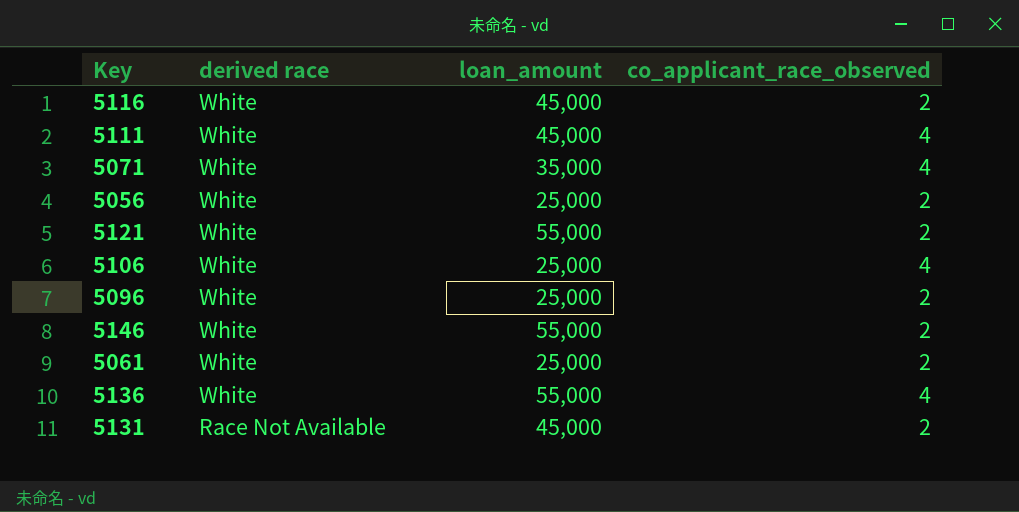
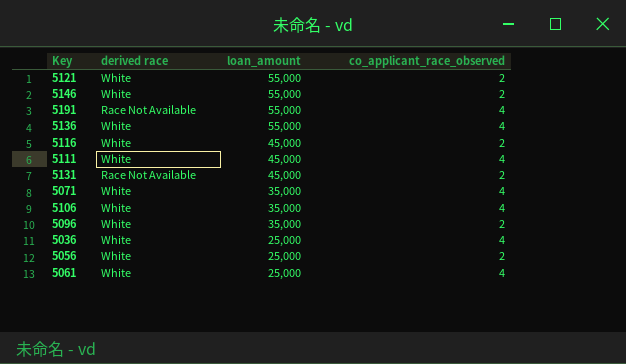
row order: derived race descending -> loan_amount descending
row 5191: none -> Race Not Available | 55,000 | 4
5106 | loan_amount: 25,000 -> 35,000
5096 | loan_amount: 25,000 -> 35,000
row 5036: none -> White | 25,000 | 4
5061 | co_applicant_race_observed: 2 -> 4

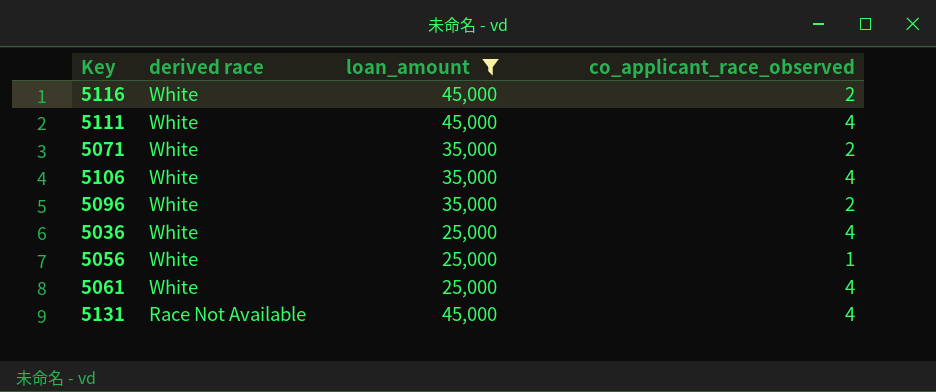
filter: none -> loan_amount != 55,000
row order: loan_amount descending -> derived race descending
5071 | co_applicant_race_observed: 4 -> 2
5056 | co_applicant_race_observed: 2 -> 1
5131 | co_applicant_race_observed: 2 -> 4

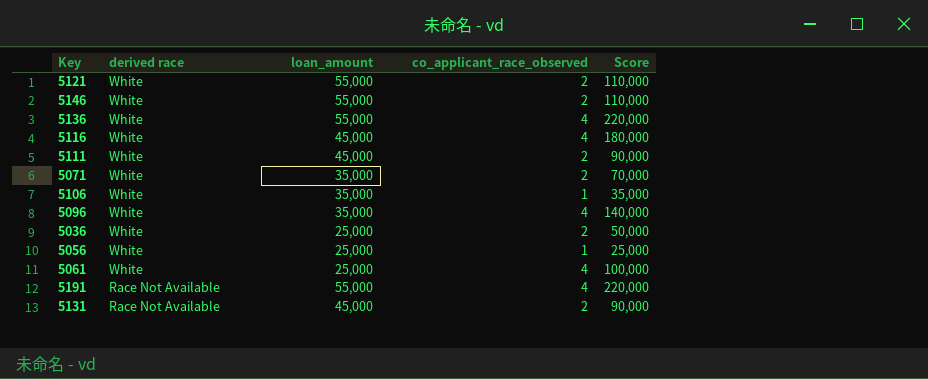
filter: loan_amount != 55,000 -> none
column Score | formula: none -> [loan_amount] * [co_applicant_race_observed]
5116 | co_applicant_race_observed: 2 -> 4
5111 | co_applicant_race_observed: 4 -> 2
5106 | co_applicant_race_observed: 4 -> 1
5096 | co_applicant_race_observed: 2 -> 4
5036 | co_applicant_race_observed: 4 -> 2
5131 | co_applicant_race_observed: 4 -> 2

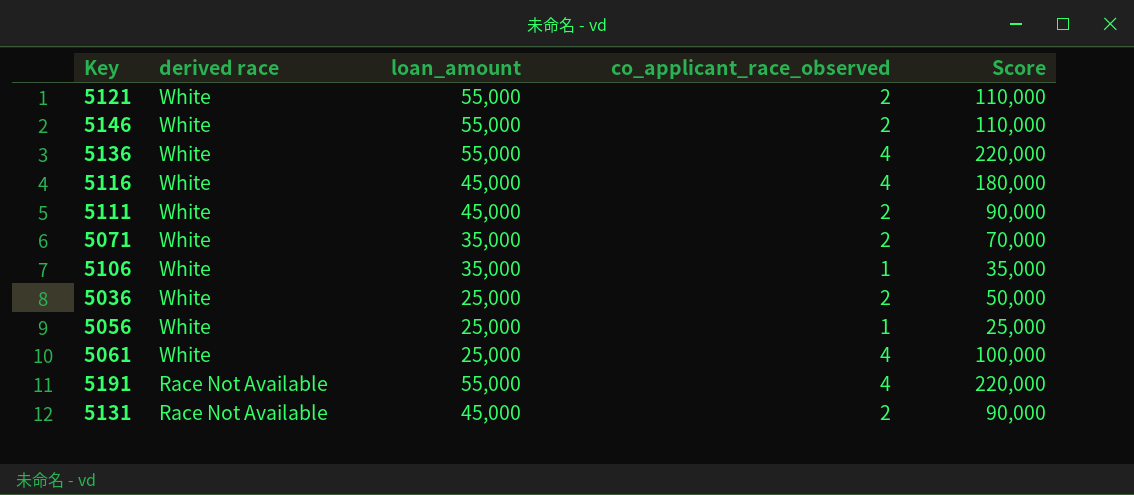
row 5096: White | 35,000 | 4 | 140,000 -> none

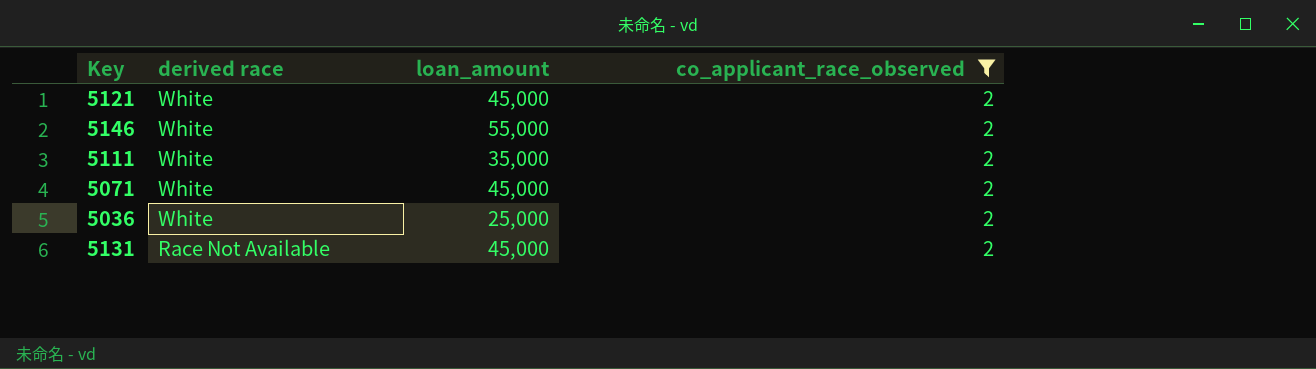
filter: none -> co_applicant_race_observed = 2
column Score | formula: [loan_amount] * [co_applicant_race_observed] -> none
5121 | loan_amount: 55,000 -> 45,000
5111 | loan_amount: 45,000 -> 35,000
5071 | loan_amount: 35,000 -> 45,000

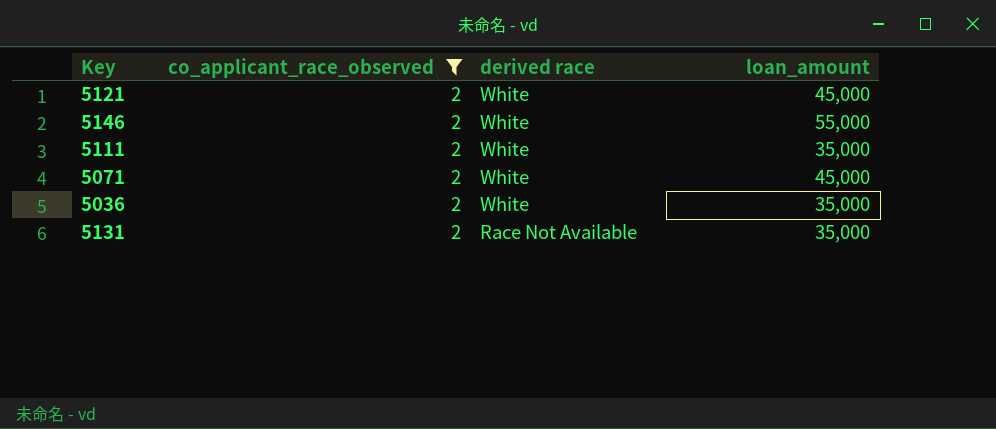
column co_applicant_race_observed | position: 4 -> 2
5036 | loan_amount: 25,000 -> 35,000
5131 | loan_amount: 45,000 -> 35,000

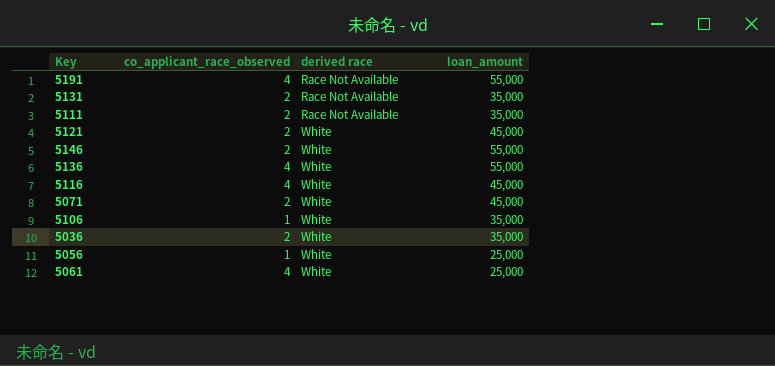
filter: co_applicant_race_observed = 2 -> none
row order: derived race descending -> derived race ascending
5111 | derived race: White -> Race Not Available

